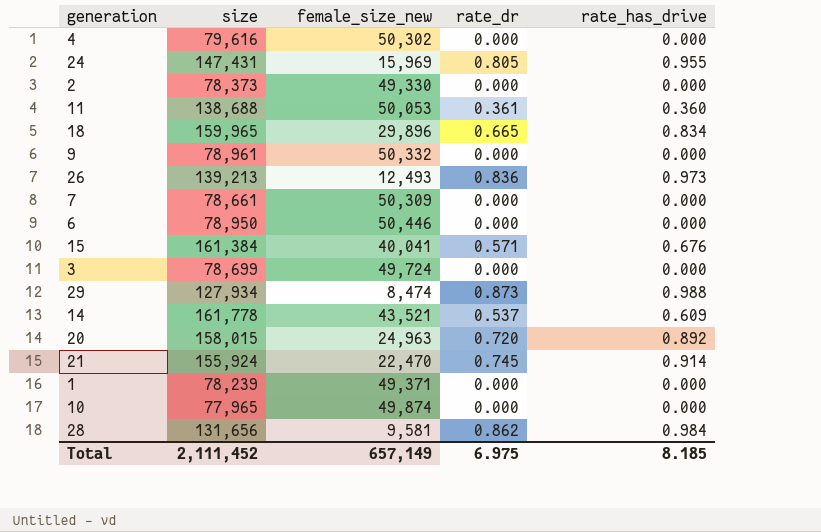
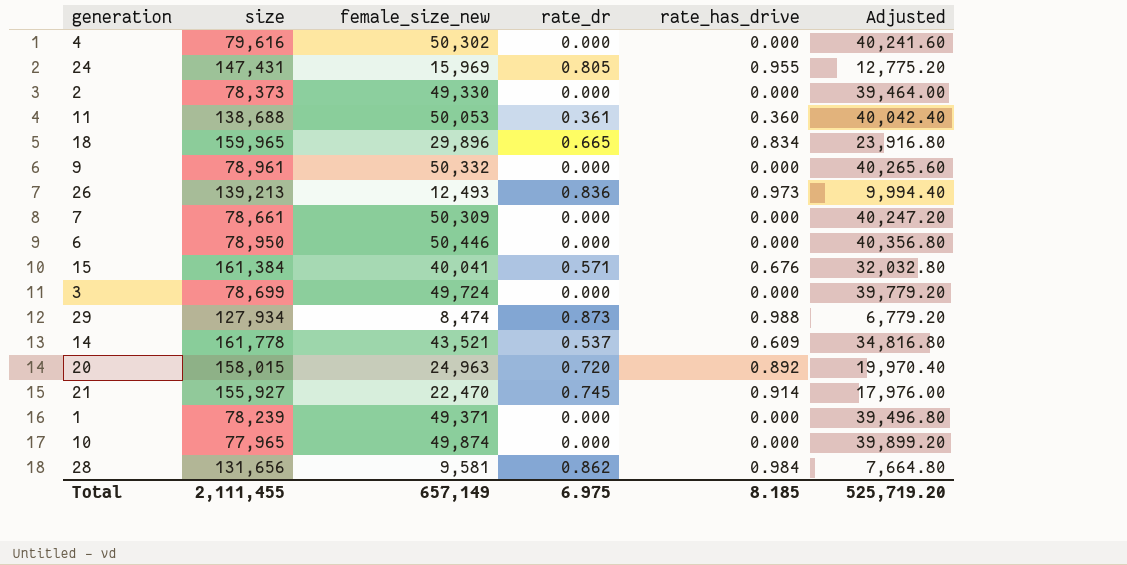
column Adjusted | formula: none -> [female_size_new] * 0.8
21 | size: 155,924 -> 155,927
Total | size: 2,111,452 -> 2,111,455

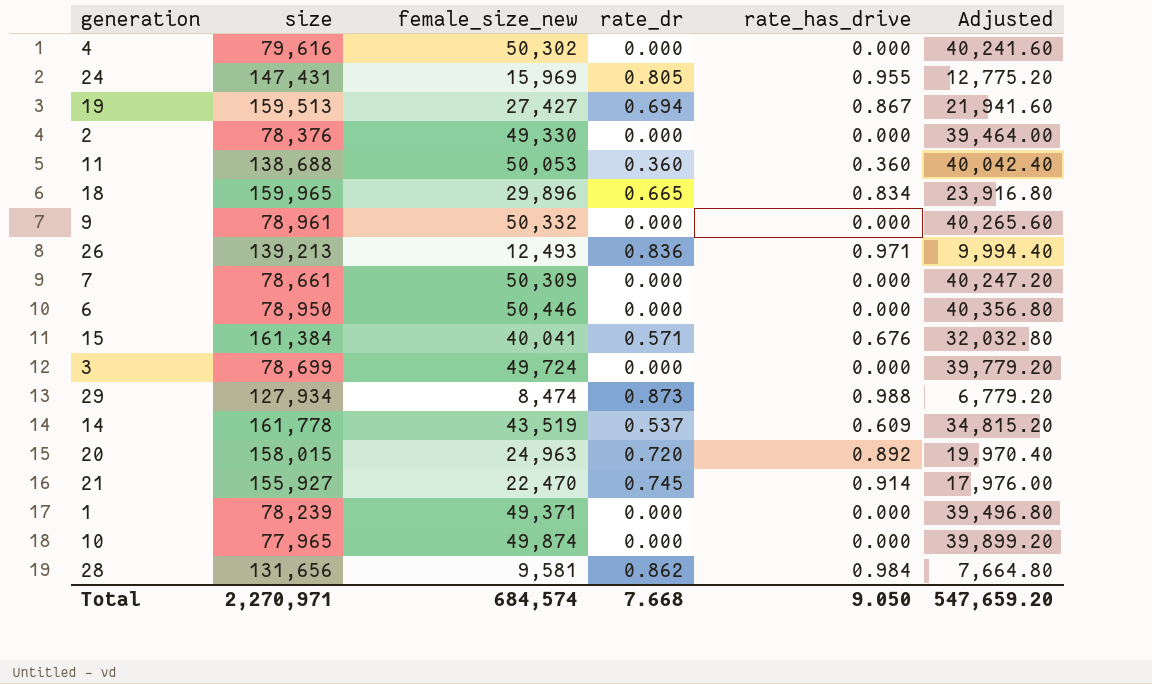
row 19: none -> 159,513 | 27,427 | 0.694 | 0.867 | 21,941.60
2 | size: 78,373 -> 78,376
11 | rate_dr: 0.361 -> 0.360
26 | rate_has_drive: 0.973 -> 0.971
14 | female_size_new: 43,521 -> 43,519
14 | Adjusted: 34,816.80 -> 34,815.20
Total | size: 2,111,455 -> 2,270,971
Total | female_size_new: 657,149 -> 684,574
Total | rate_dr: 6.975 -> 7.668
Total | rate_has_drive: 8.185 -> 9.050
Total | Adjusted: 525,719.20 -> 547,659.20

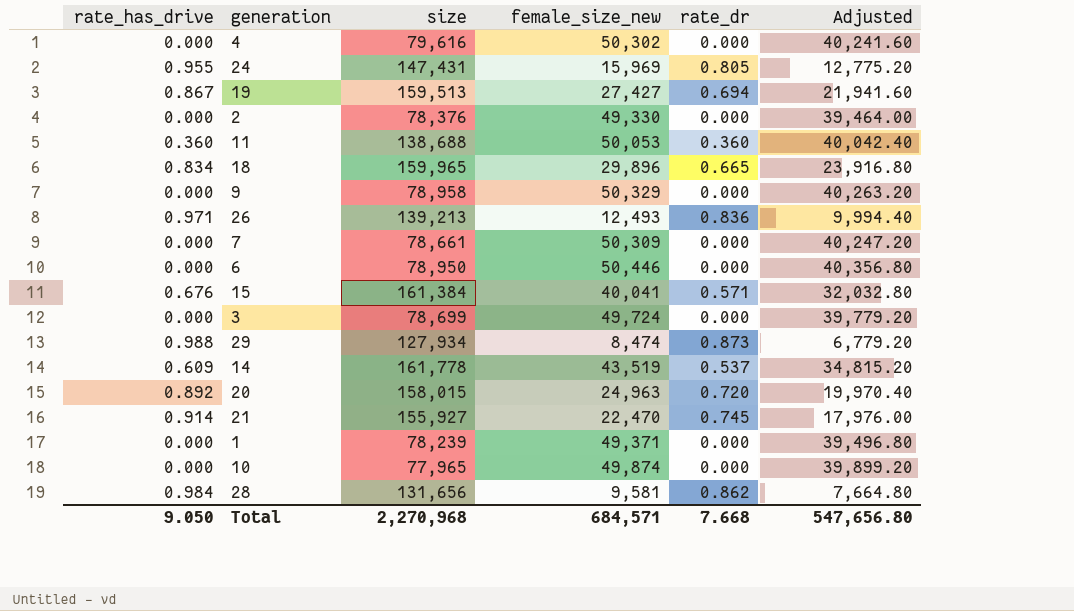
column rate_has_drive | position: 5 -> 1
9 | size: 78,961 -> 78,958
9 | female_size_new: 50,332 -> 50,329
9 | Adjusted: 40,265.60 -> 40,263.20
Total | size: 2,270,971 -> 2,270,968
Total | female_size_new: 684,574 -> 684,571
Total | Adjusted: 547,659.20 -> 547,656.80

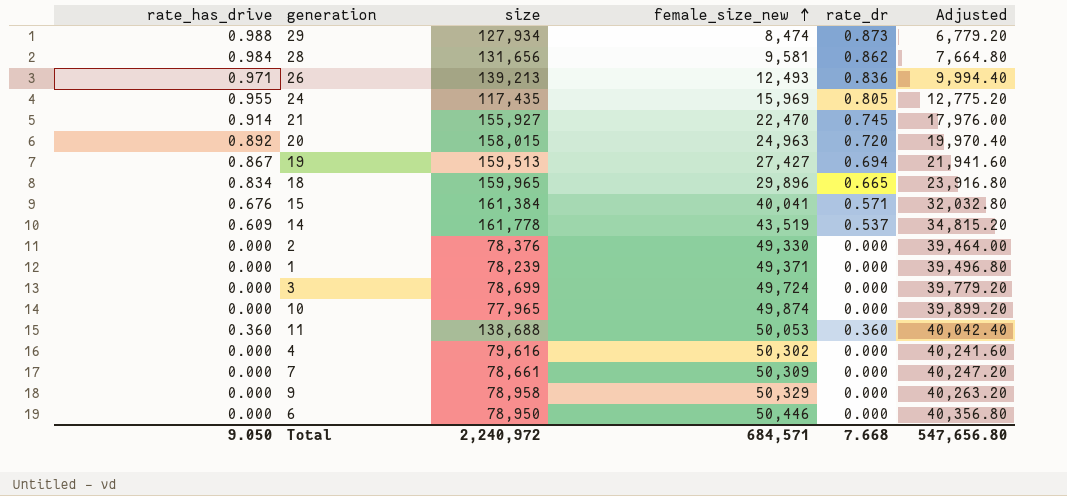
row order: none -> female_size_new ascending
24 | size: 147,431 -> 117,435
Total | size: 2,270,968 -> 2,240,972

